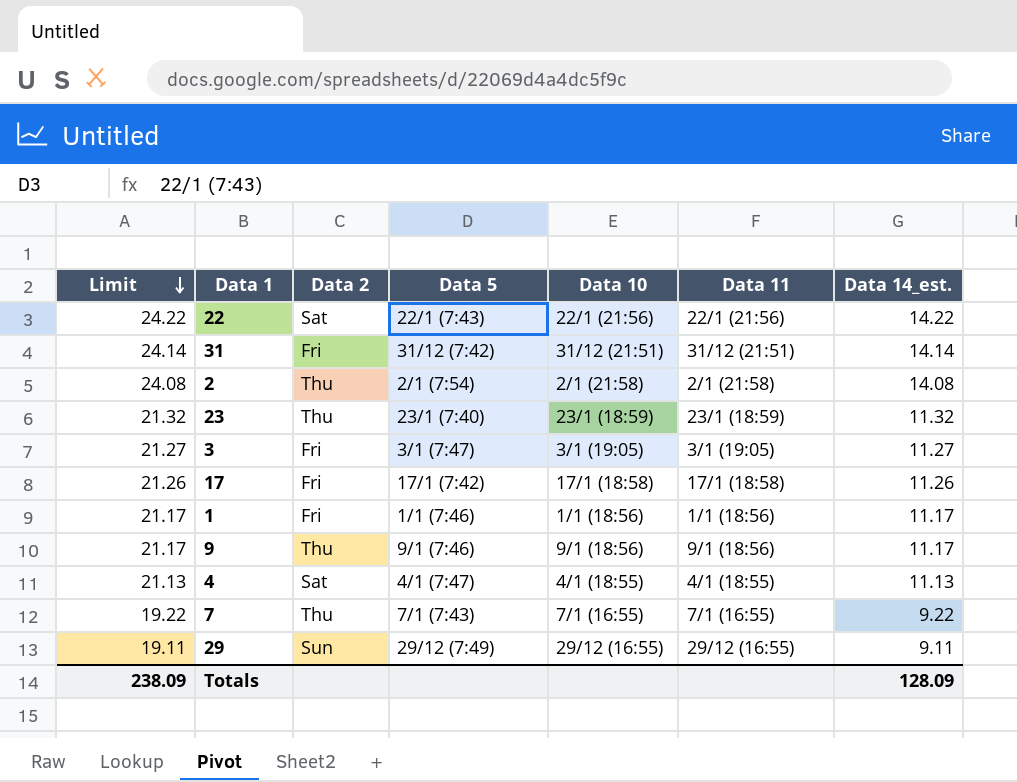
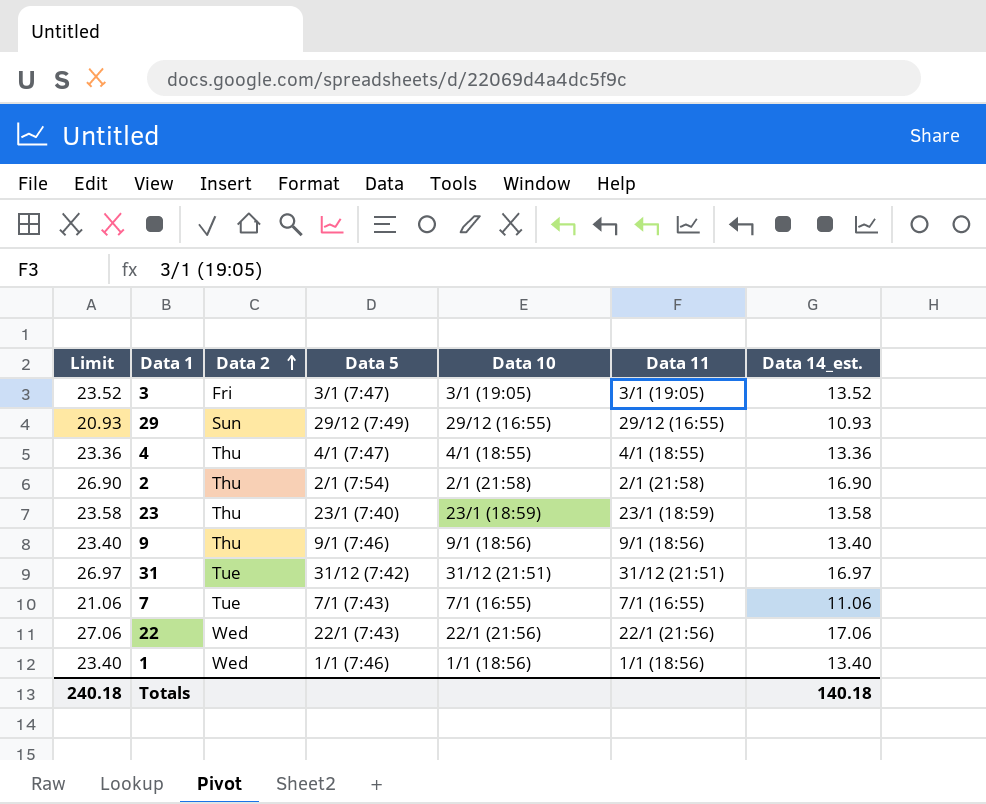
row order: Limit descending -> Data 2 ascending
row 17: 21.26 | Fri | 17/1 (7:42) | 17/1 (18:58) | 17/1 (18:58) | 11.26 -> none
3 | Limit: 21.27 -> 23.52
3 | Data 14_est.: 11.27 -> 13.52
29 | Limit: 19.11 -> 20.93
29 | Data 14_est.: 9.11 -> 10.93
4 | Limit: 21.13 -> 23.36
4 | Data 2: Sat -> Thu
4 | Data 14_est.: 11.13 -> 13.36
2 | Limit: 24.08 -> 26.90
2 | Data 14_est.: 14.08 -> 16.90
23 | Limit: 21.32 -> 23.58
23 | Data 14_est.: 11.32 -> 13.58
9 | Limit: 21.17 -> 23.40
9 | Data 14_est.: 11.17 -> 13.40
31 | Limit: 24.14 -> 26.97
31 | Data 2: Fri -> Tue
31 | Data 14_est.: 14.14 -> 16.97
7 | Limit: 19.22 -> 21.06
7 | Data 2: Thu -> Tue
7 | Data 14_est.: 9.22 -> 11.06
22 | Limit: 24.22 -> 27.06
22 | Data 2: Sat -> Wed
22 | Data 14_est.: 14.22 -> 17.06
1 | Limit: 21.17 -> 23.40
1 | Data 2: Fri -> Wed
1 | Data 14_est.: 11.17 -> 13.40
Totals | Limit: 238.09 -> 240.18
Totals | Data 14_est.: 128.09 -> 140.18

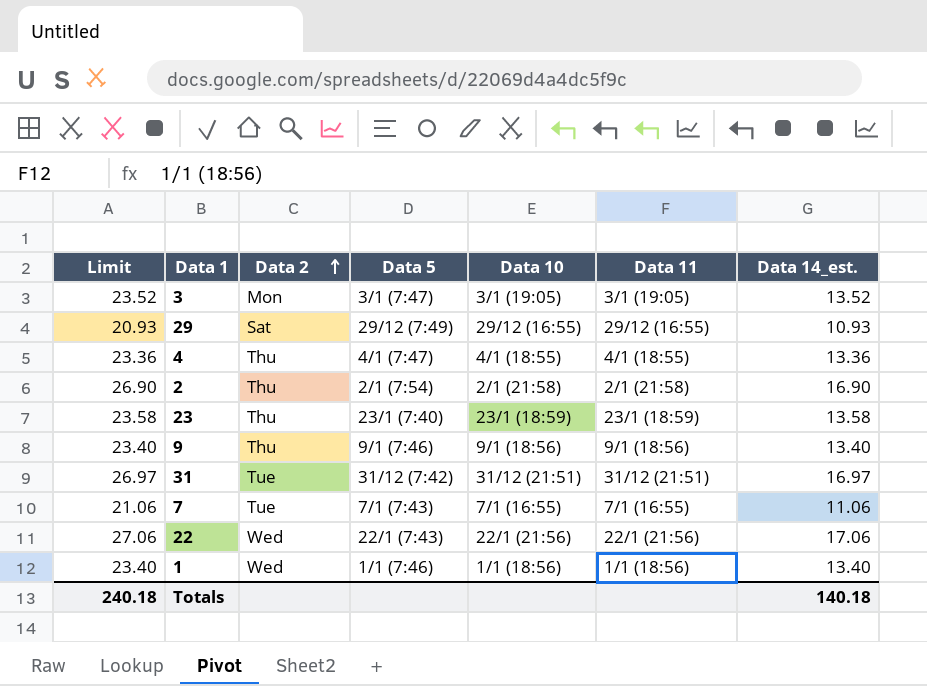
3 | Data 2: Fri -> Mon
29 | Data 2: Sun -> Sat

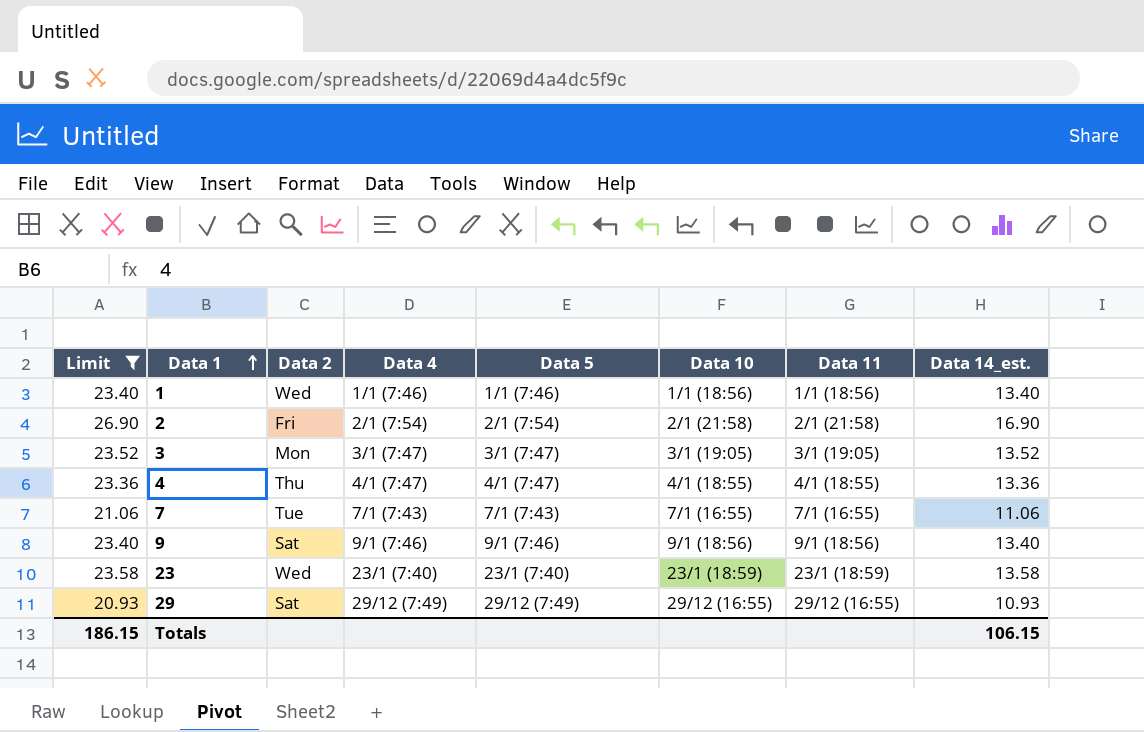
filter: none -> Limit <= 26.90
row order: Data 2 ascending -> Data 1 ascending
column Data 4 | position: none -> 4
2 | Data 2: Thu -> Fri
9 | Data 2: Thu -> Sat
23 | Data 2: Thu -> Wed
Totals | Limit: 240.18 -> 186.15
Totals | Data 14_est.: 140.18 -> 106.15

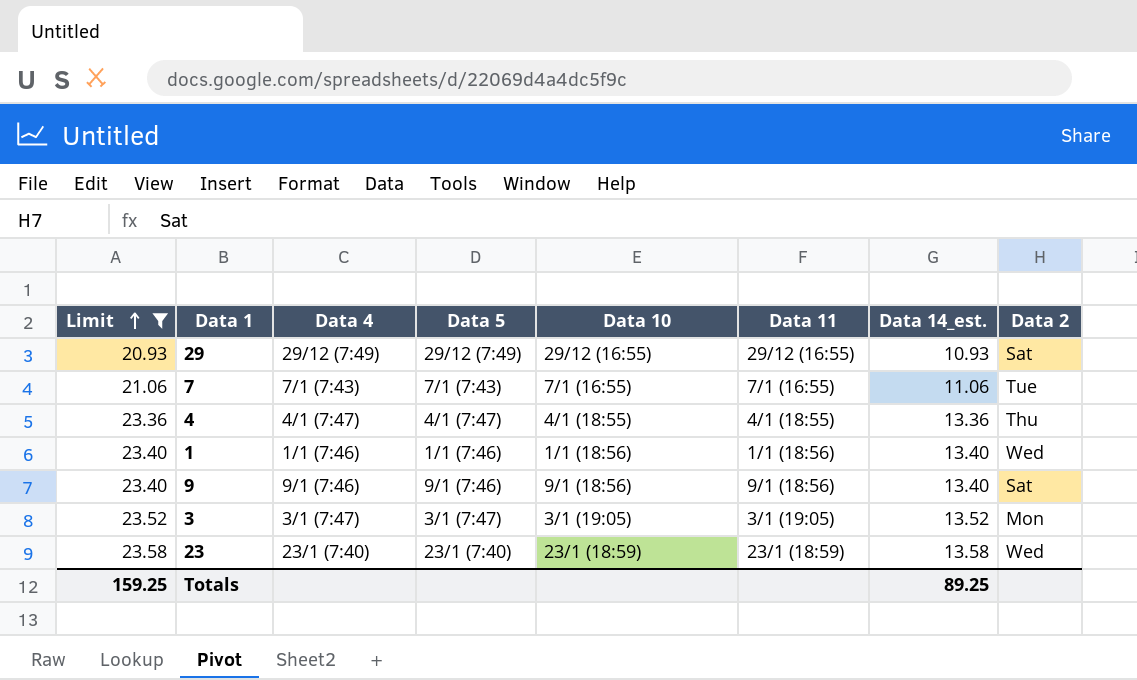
row order: Data 1 ascending -> Limit ascending
column Data 2 | position: 3 -> 8
row 2: 26.90 | Fri | 2/1 (7:54) | 2/1 (7:54) | 2/1 (21:58) | 2/1 (21:58) | 16.90 -> none
Totals | Limit: 186.15 -> 159.25
Totals | Data 14_est.: 106.15 -> 89.25

